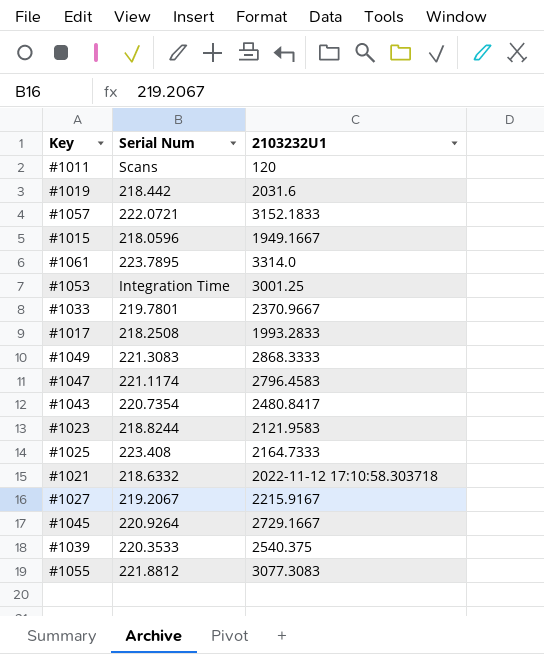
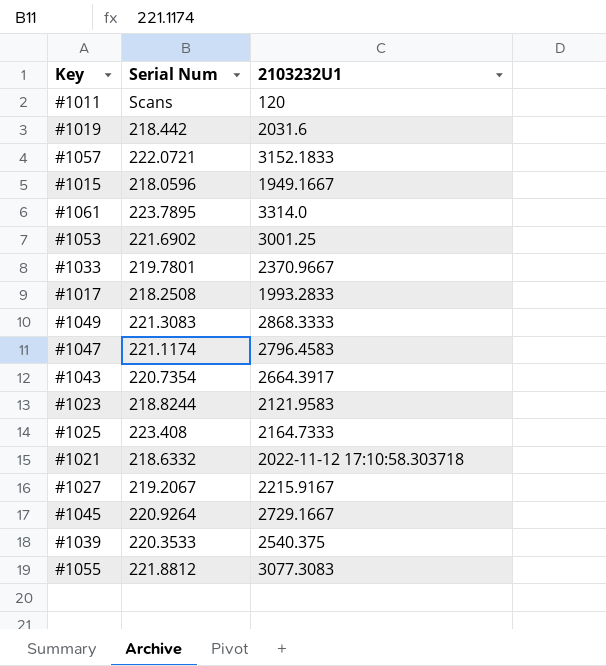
#1053 | Serial Num: Integration Time -> 221.6902
#1043 | 2103232U1: 2480.8417 -> 2664.3917

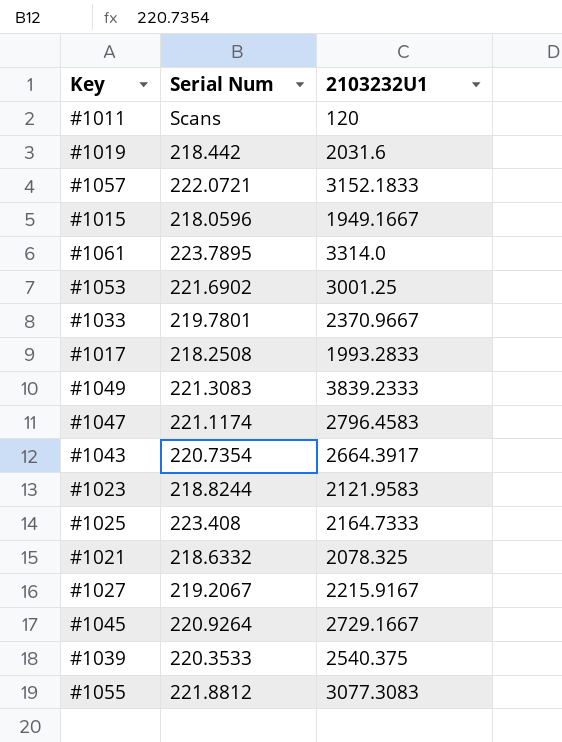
#1049 | 2103232U1: 2868.3333 -> 3839.2333
#1021 | 2103232U1: 2022-11-12 17:10:58.303718 -> 2078.325

